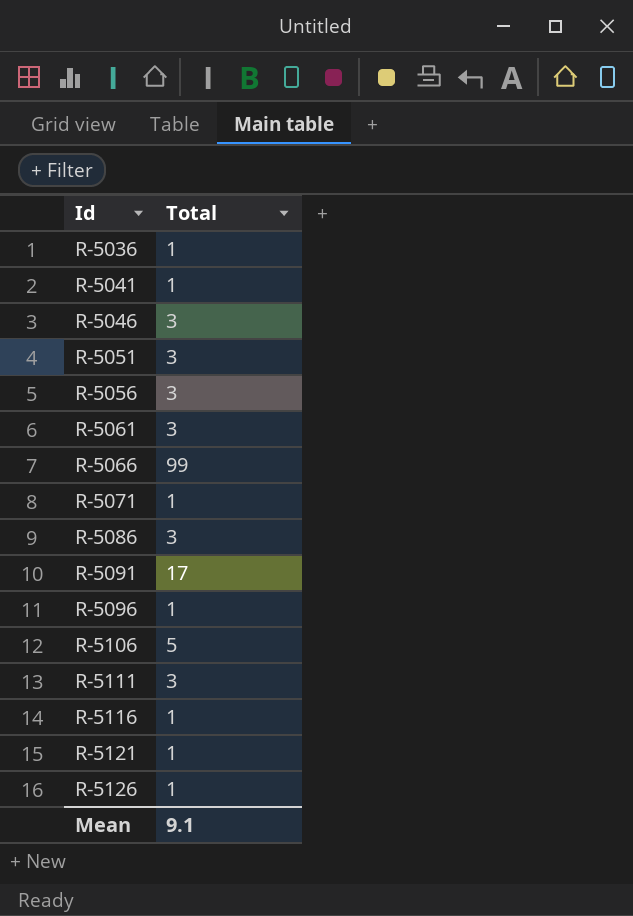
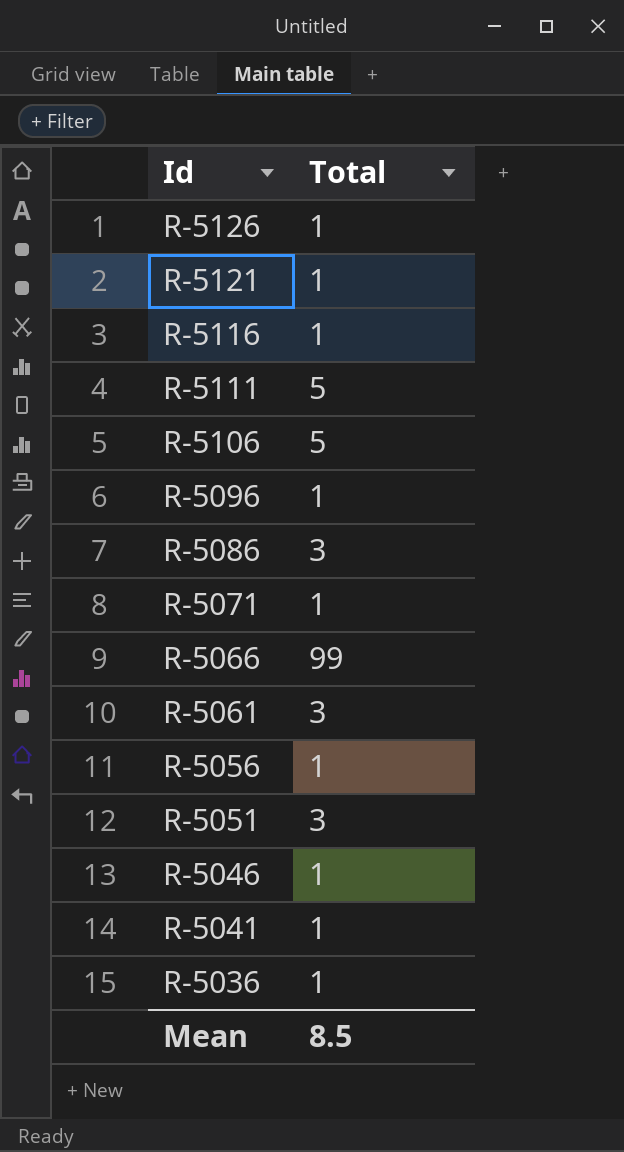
row order: Id ascending -> Id descending
row R-5091: 17 -> none
R-5111 | Total: 3 -> 5
R-5056 | Total: 3 -> 1
R-5046 | Total: 3 -> 1
Mean | Total: 9.1 -> 8.5

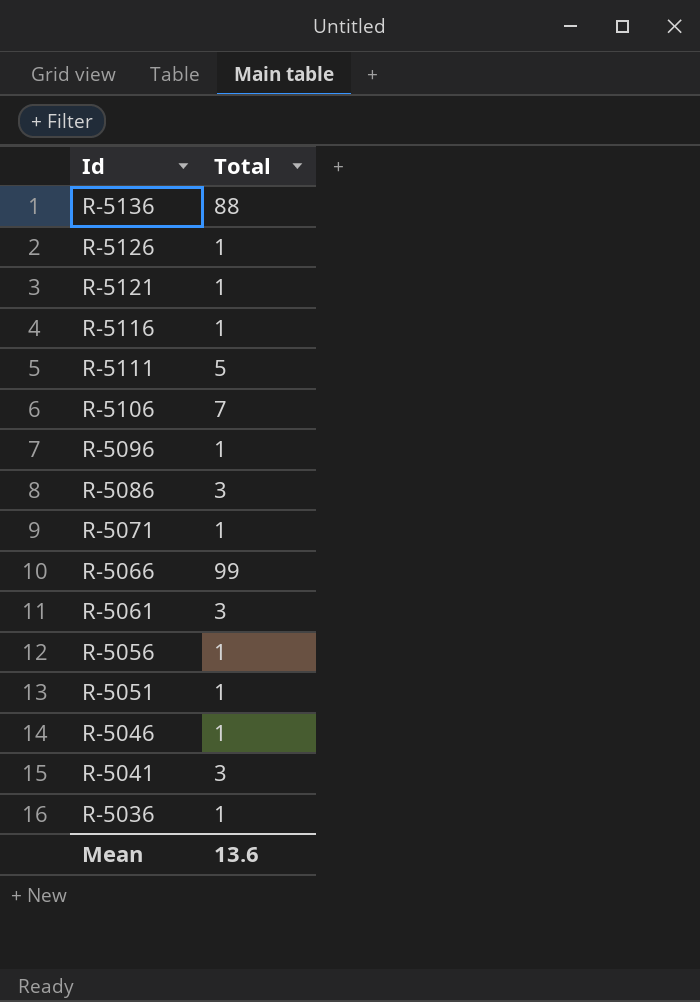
row R-5136: none -> 88
R-5106 | Total: 5 -> 7
R-5051 | Total: 3 -> 1
R-5041 | Total: 1 -> 3
Mean | Total: 8.5 -> 13.6

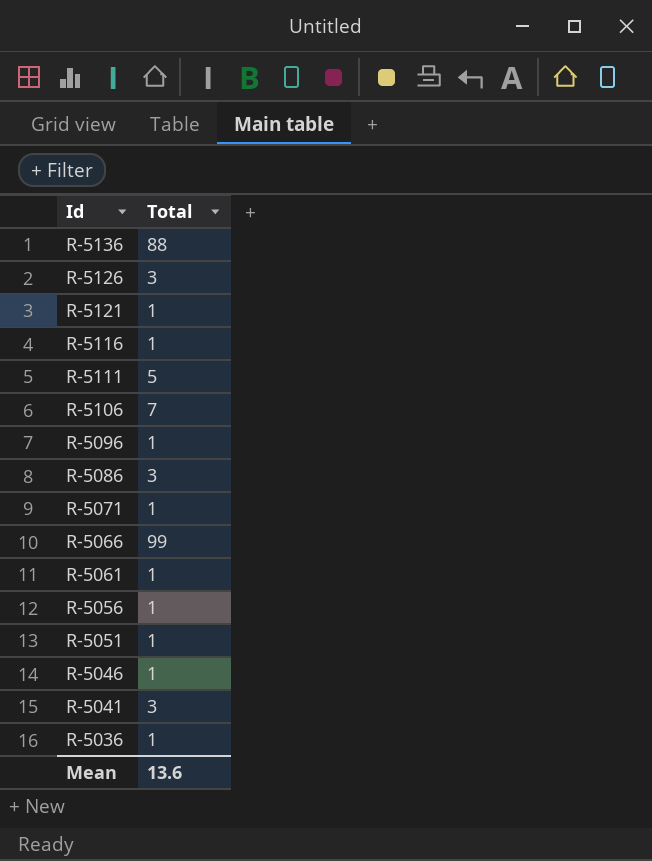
R-5126 | Total: 1 -> 3
R-5061 | Total: 3 -> 1

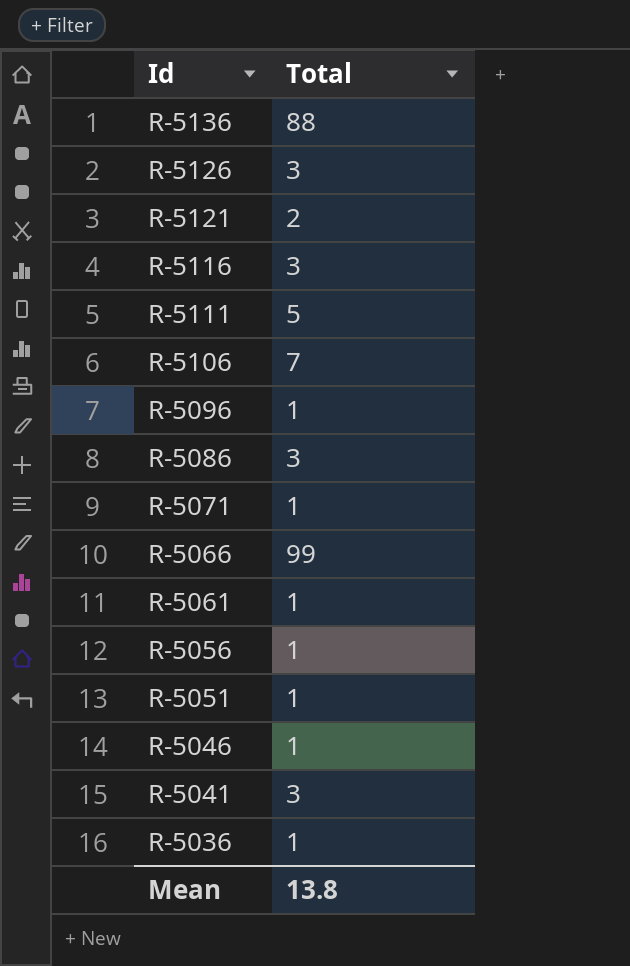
R-5121 | Total: 1 -> 2
R-5116 | Total: 1 -> 3
Mean | Total: 13.6 -> 13.8

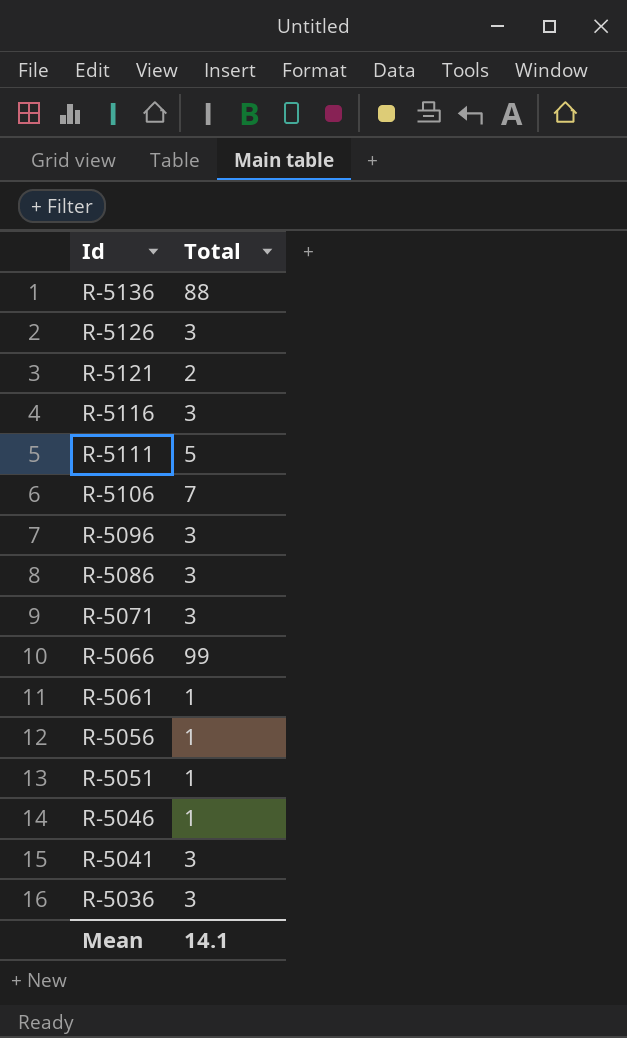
R-5096 | Total: 1 -> 3
R-5071 | Total: 1 -> 3
R-5036 | Total: 1 -> 3
Mean | Total: 13.8 -> 14.1

